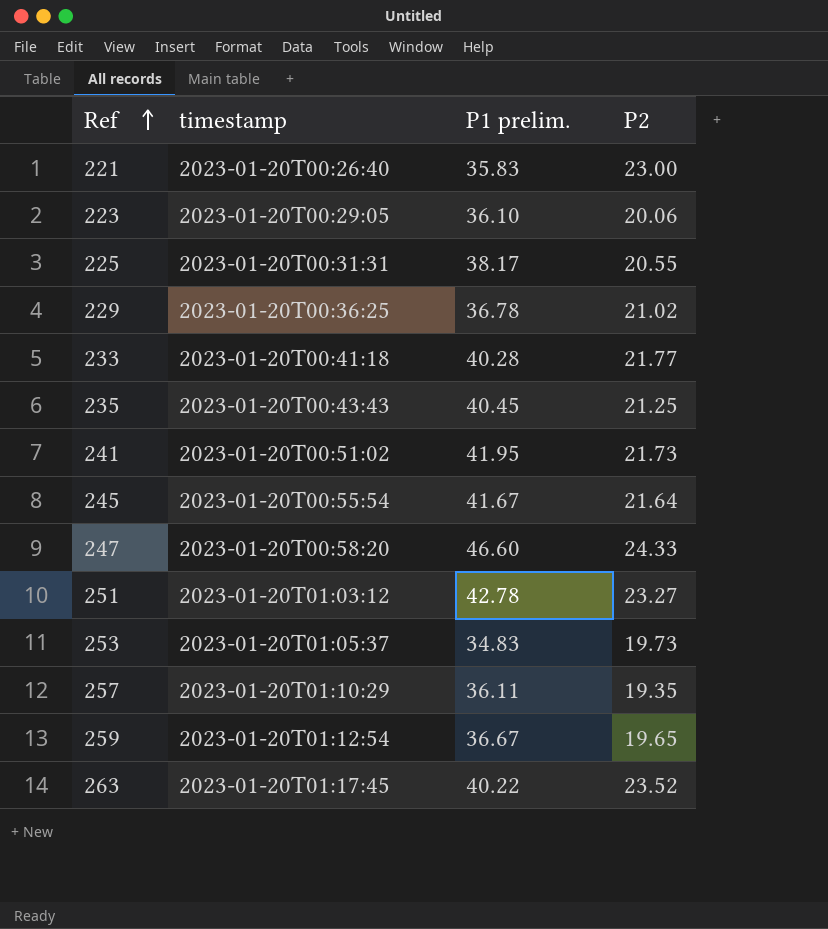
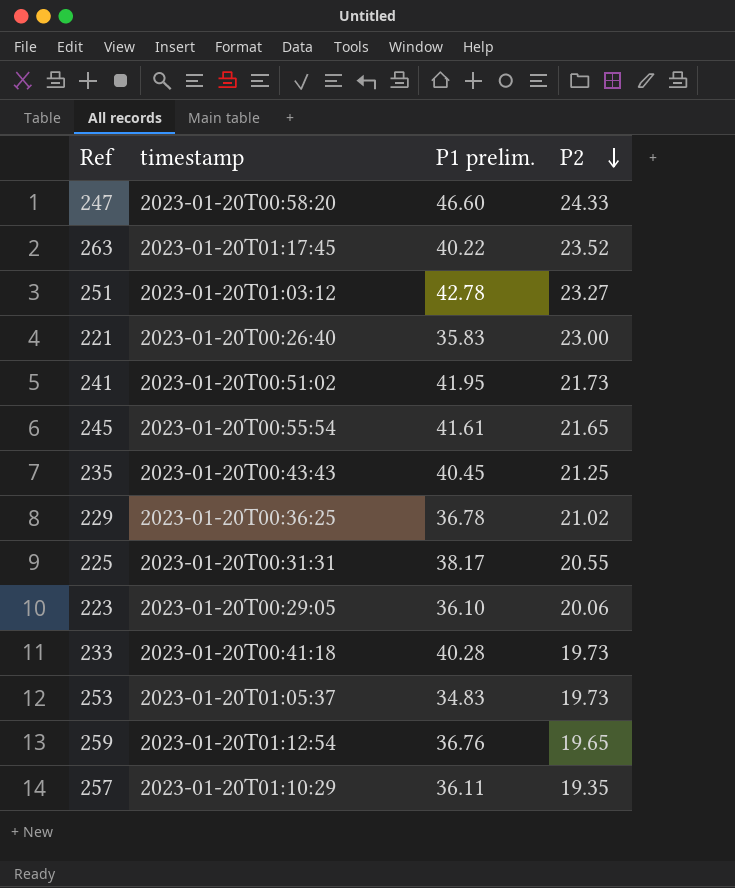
row order: Ref ascending -> P2 descending
245 | P1 prelim.: 41.67 -> 41.61
245 | P2: 21.64 -> 21.65
233 | P2: 21.77 -> 19.73
259 | P1 prelim.: 36.67 -> 36.76

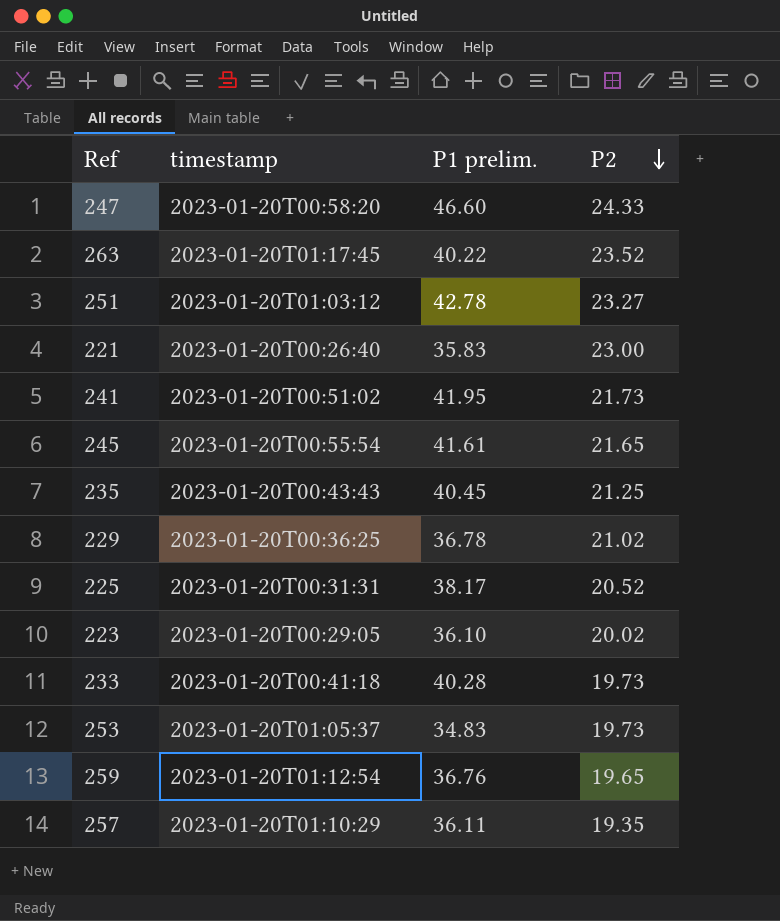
225 | P2: 20.55 -> 20.52
223 | P2: 20.06 -> 20.02

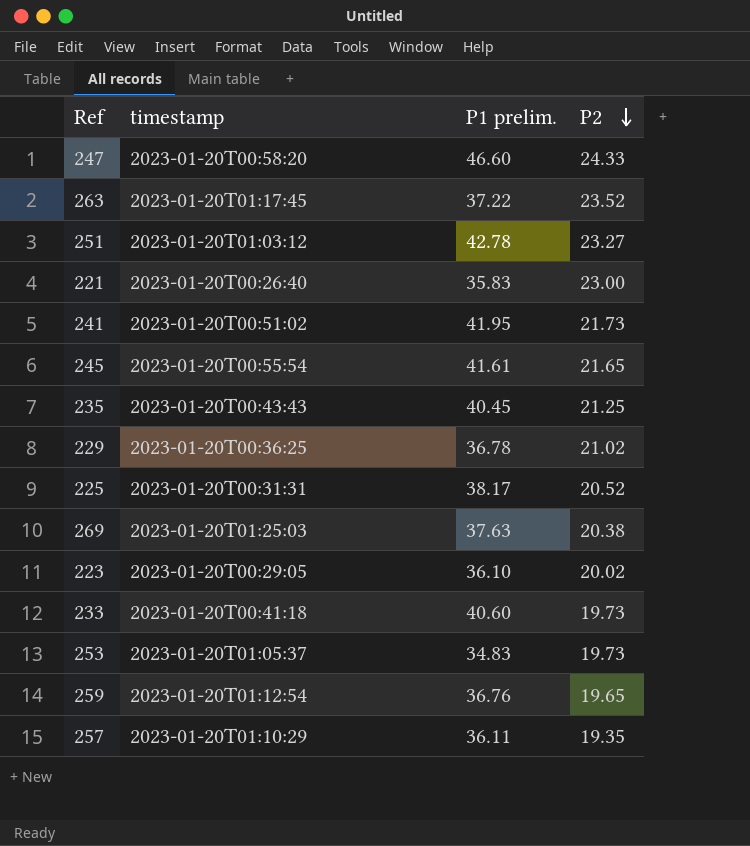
263 | P1 prelim.: 40.22 -> 37.22
row 269: none -> 2023-01-20T01:25:03 | 37.63 | 20.38
233 | P1 prelim.: 40.28 -> 40.60

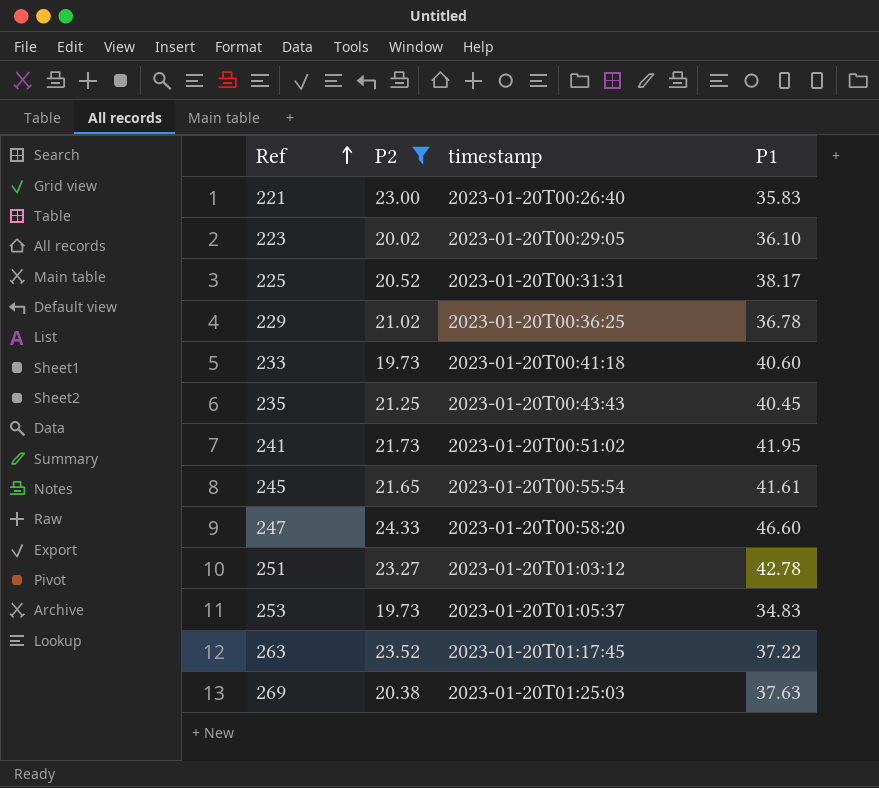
filter: none -> P2 >= 19.73
row order: P2 descending -> Ref ascending
column P2 | position: 4 -> 2
column name: P1 prelim. -> P1

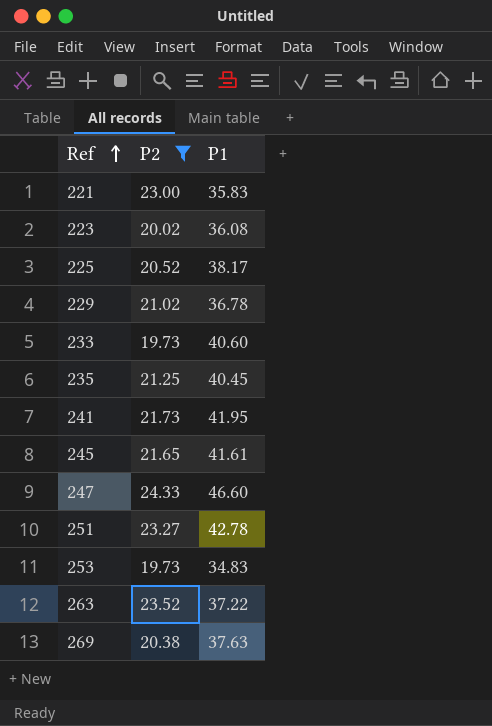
column timestamp | position: 3 -> none
223 | P1: 36.10 -> 36.08

